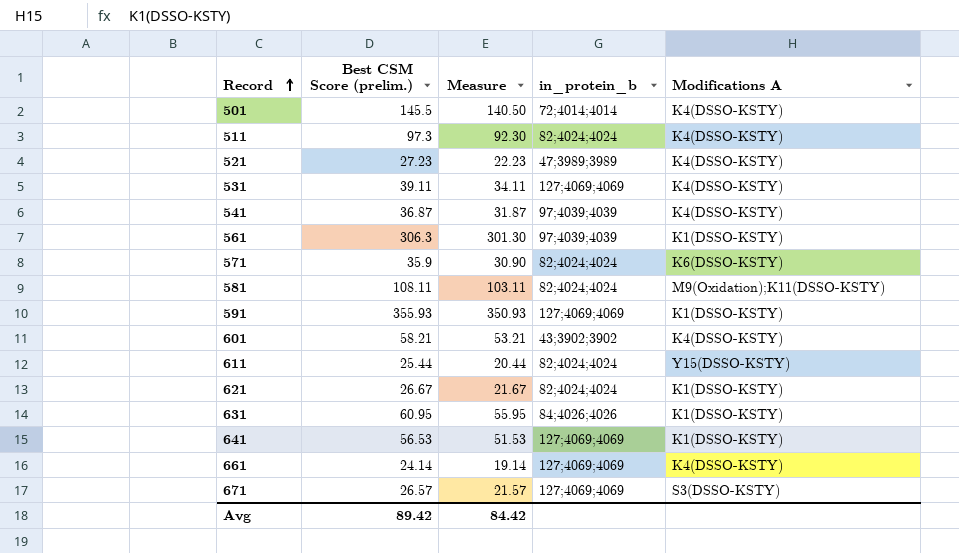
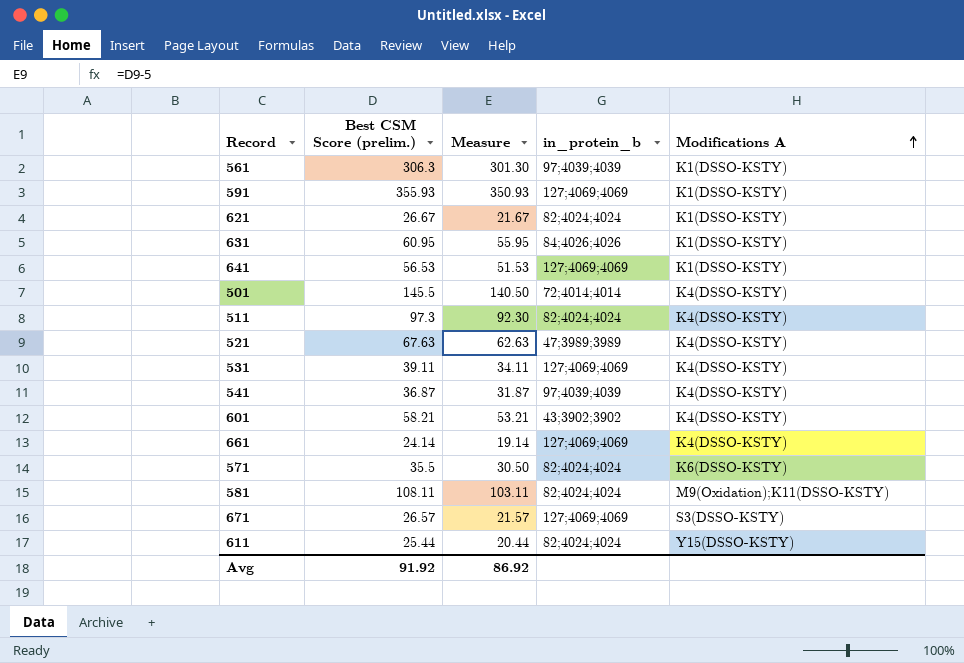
row order: Record ascending -> Modifications A ascending
521 | Best CSM Score (prelim.): 27.23 -> 67.63
521 | Measure: 22.23 -> 62.63
571 | Best CSM Score (prelim.): 35.9 -> 35.5
571 | Measure: 30.90 -> 30.50
Avg | Best CSM Score (prelim.): 89.42 -> 91.92
Avg | Measure: 84.42 -> 86.92

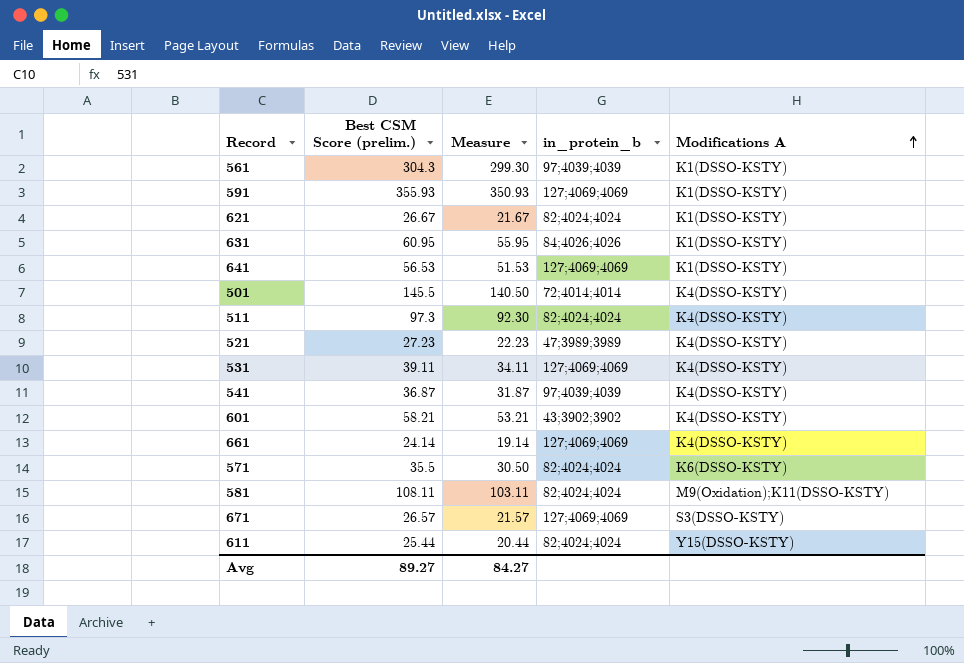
561 | Best CSM Score (prelim.): 306.3 -> 304.3
561 | Measure: 301.30 -> 299.30
521 | Best CSM Score (prelim.): 67.63 -> 27.23
521 | Measure: 62.63 -> 22.23
Avg | Best CSM Score (prelim.): 91.92 -> 89.27
Avg | Measure: 86.92 -> 84.27

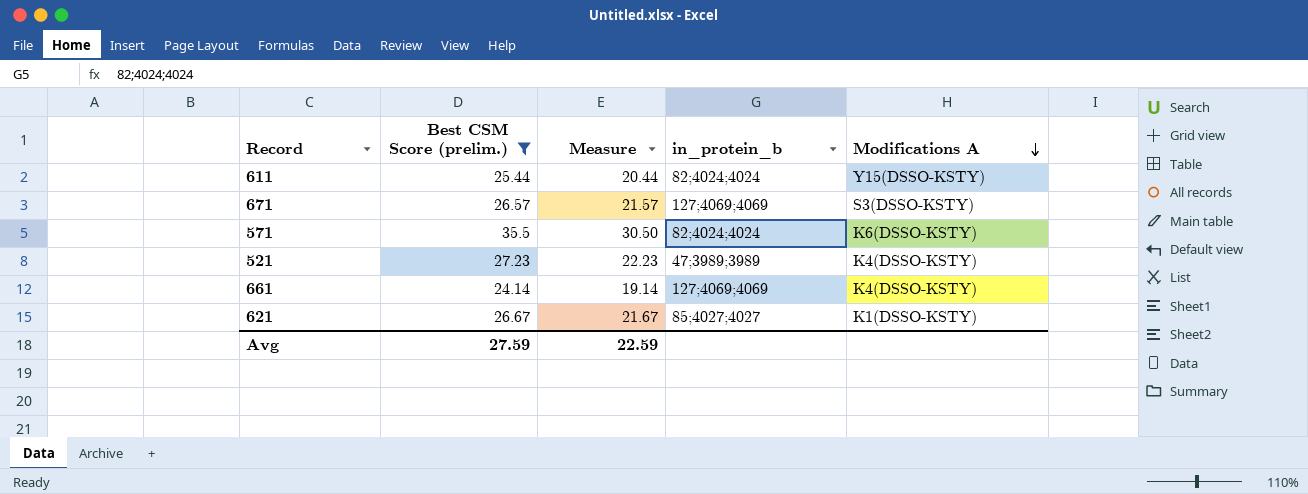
filter: none -> Best CSM Score (prelim.) <= 35.5
row order: Modifications A ascending -> Modifications A descending
621 | in_protein_b: 82;4024;4024 -> 85;4027;4027
Avg | Best CSM Score (prelim.): 89.27 -> 27.59
Avg | Measure: 84.27 -> 22.59

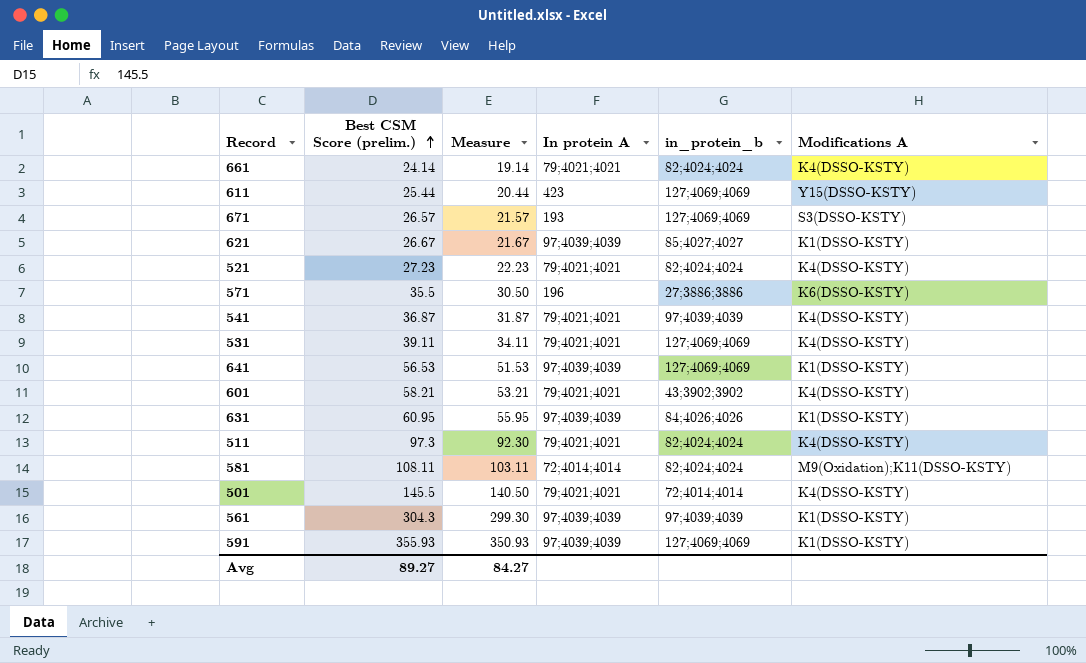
filter: Best CSM Score (prelim.) <= 35.5 -> none
row order: Modifications A descending -> Best CSM Score (prelim.) ascending
column In protein A | position: none -> 4
661 | in_protein_b: 127;4069;4069 -> 82;4024;4024
611 | in_protein_b: 82;4024;4024 -> 127;4069;4069
521 | in_protein_b: 47;3989;3989 -> 82;4024;4024
571 | in_protein_b: 82;4024;4024 -> 27;3886;3886
Avg | Best CSM Score (prelim.): 27.59 -> 89.27
Avg | Measure: 22.59 -> 84.27

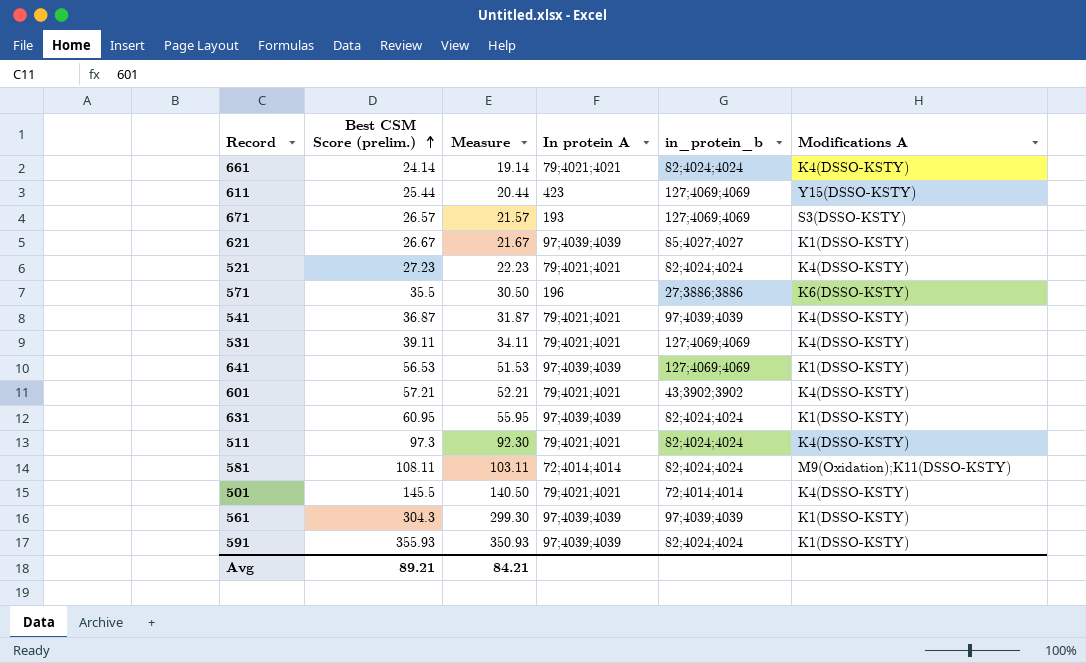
601 | Best CSM Score (prelim.): 58.21 -> 57.21
601 | Measure: 53.21 -> 52.21
631 | in_protein_b: 84;4026;4026 -> 82;4024;4024
591 | in_protein_b: 127;4069;4069 -> 82;4024;4024
Avg | Best CSM Score (prelim.): 89.27 -> 89.21
Avg | Measure: 84.27 -> 84.21

